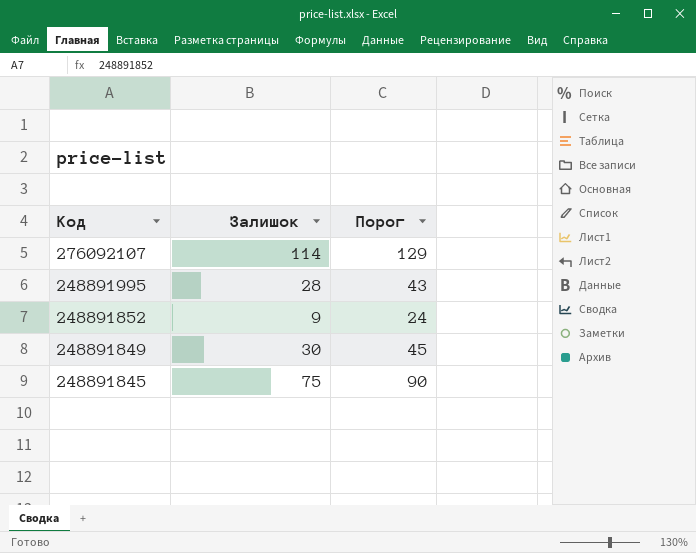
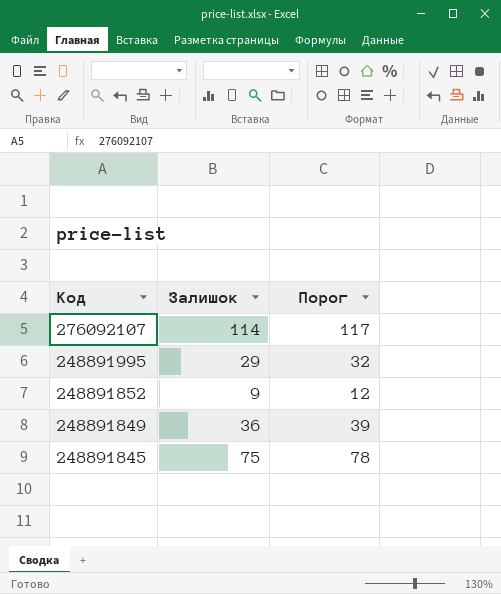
column Порог | formula: [Залишок] + 15 -> [Залишок] + 3
248891995 | Залишок: 28 -> 29
248891849 | Залишок: 30 -> 36

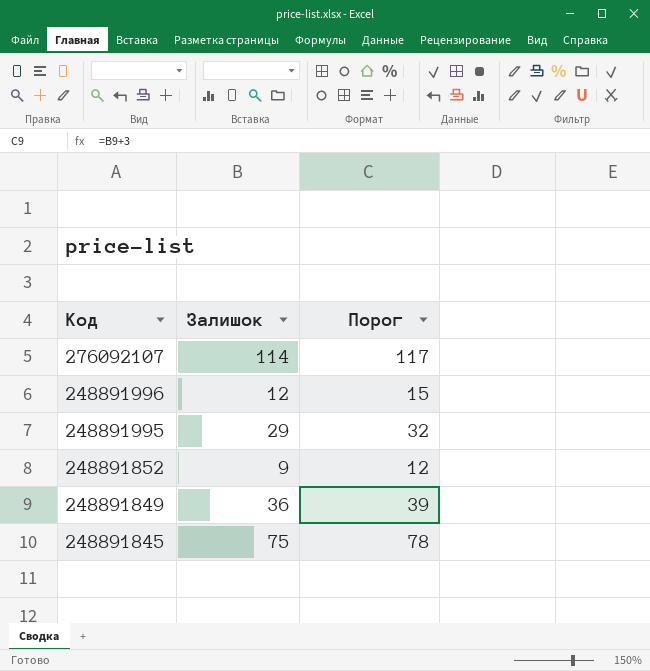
row 248891996: none -> 12 | 15

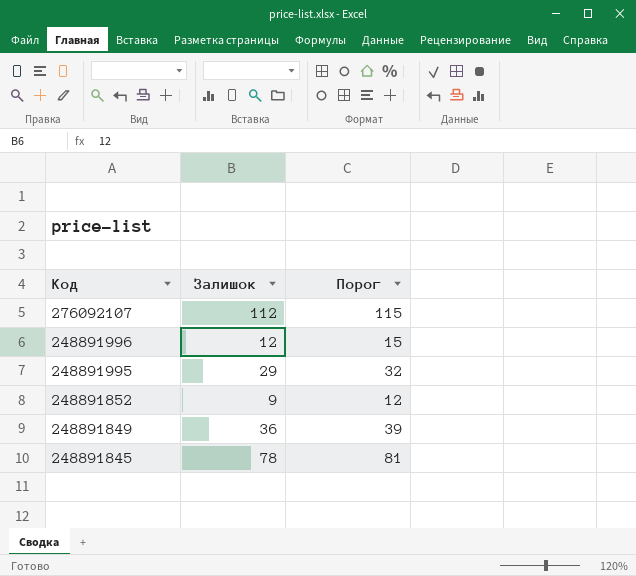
276092107 | Залишок: 114 -> 112
276092107 | Порог: 117 -> 115
248891845 | Залишок: 75 -> 78
248891845 | Порог: 78 -> 81

